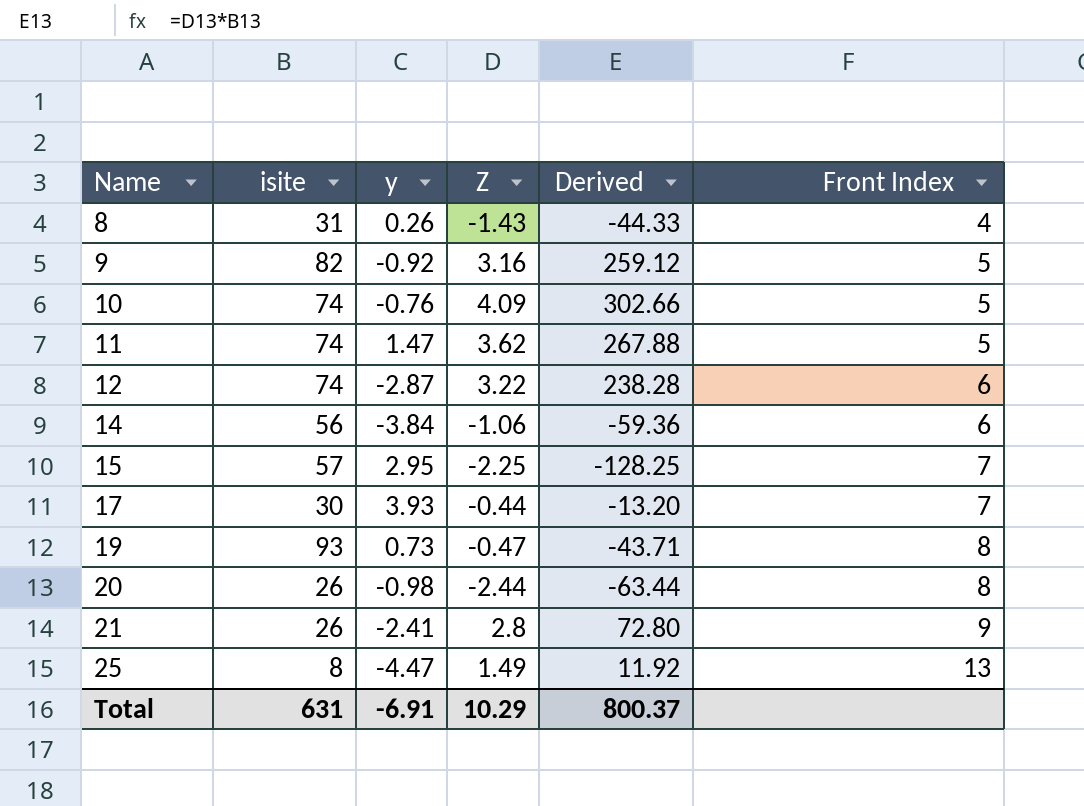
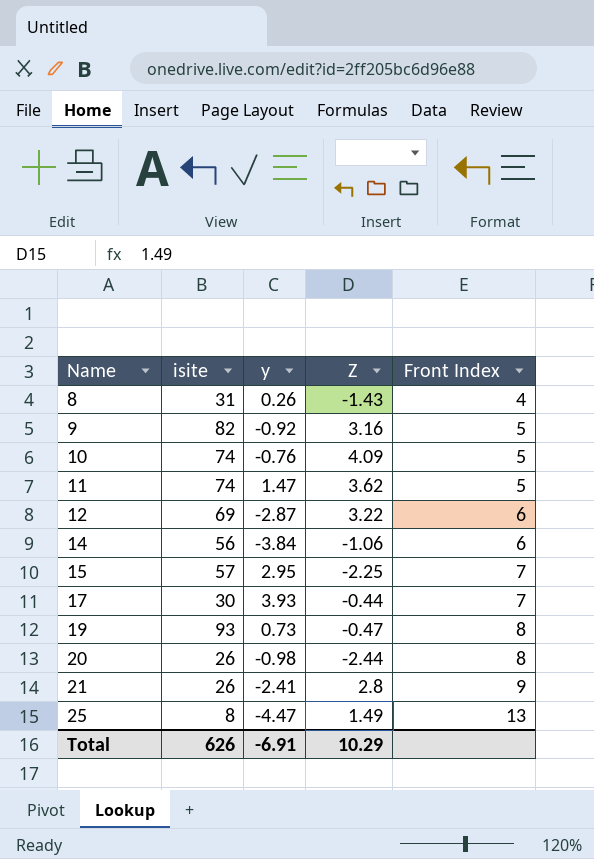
column Derived | formula: [isite] * [Z] -> none
12 | isite: 74 -> 69
Total | isite: 631 -> 626

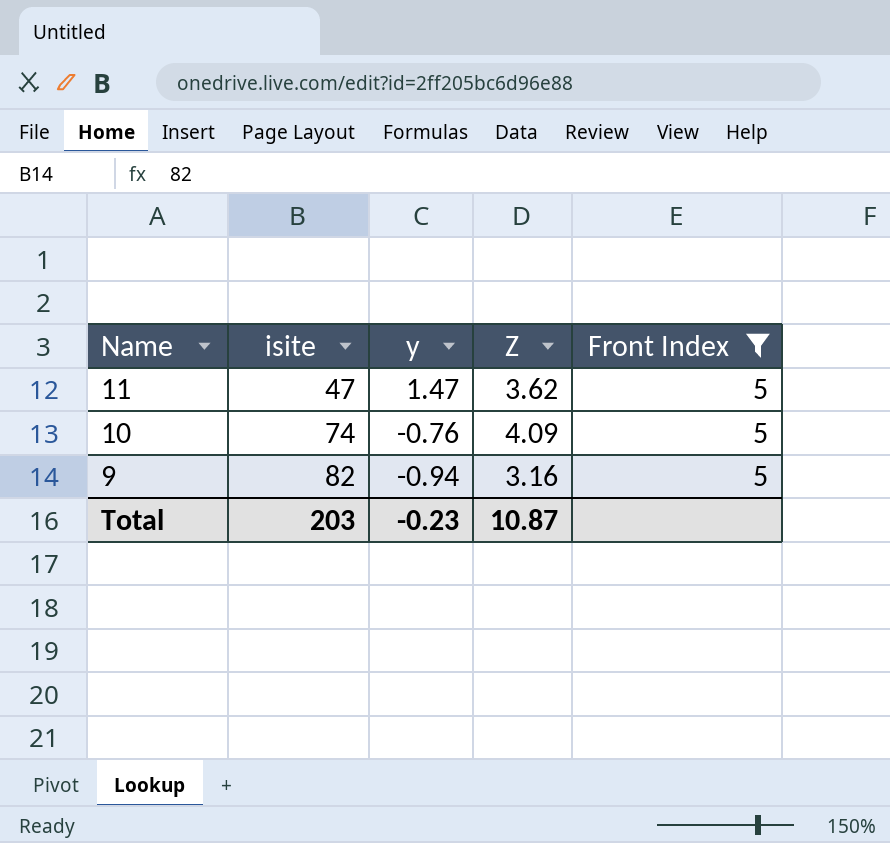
filter: none -> Front Index = 5
row order: Name ascending -> Name descending
11 | isite: 74 -> 47
9 | y: -0.92 -> -0.94
Total | isite: 626 -> 203
Total | y: -6.91 -> -0.23
Total | Z: 10.29 -> 10.87

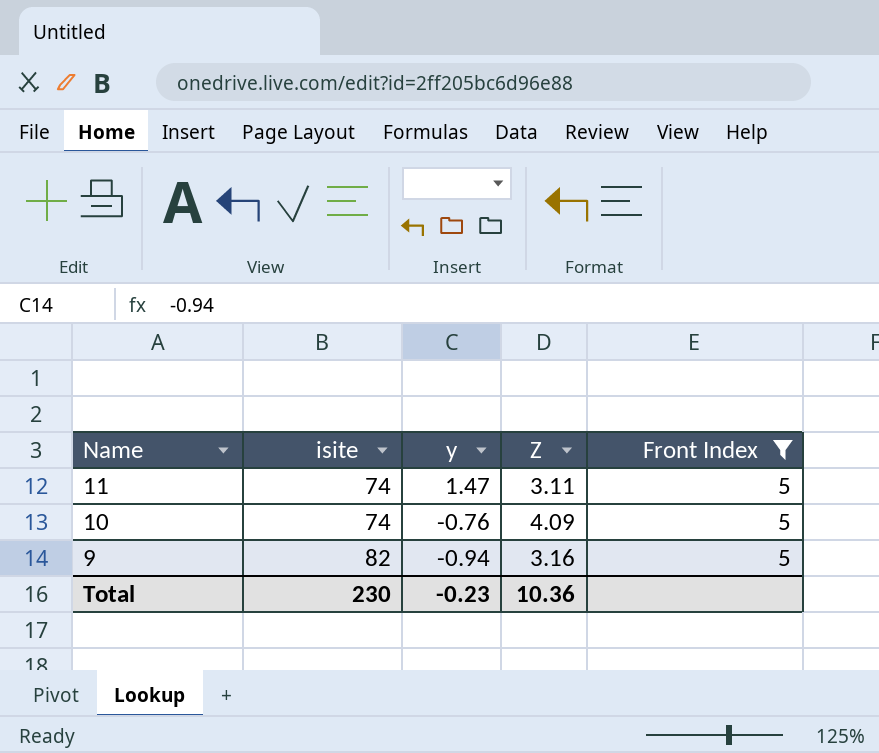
11 | isite: 47 -> 74
11 | Z: 3.62 -> 3.11
Total | isite: 203 -> 230
Total | Z: 10.87 -> 10.36

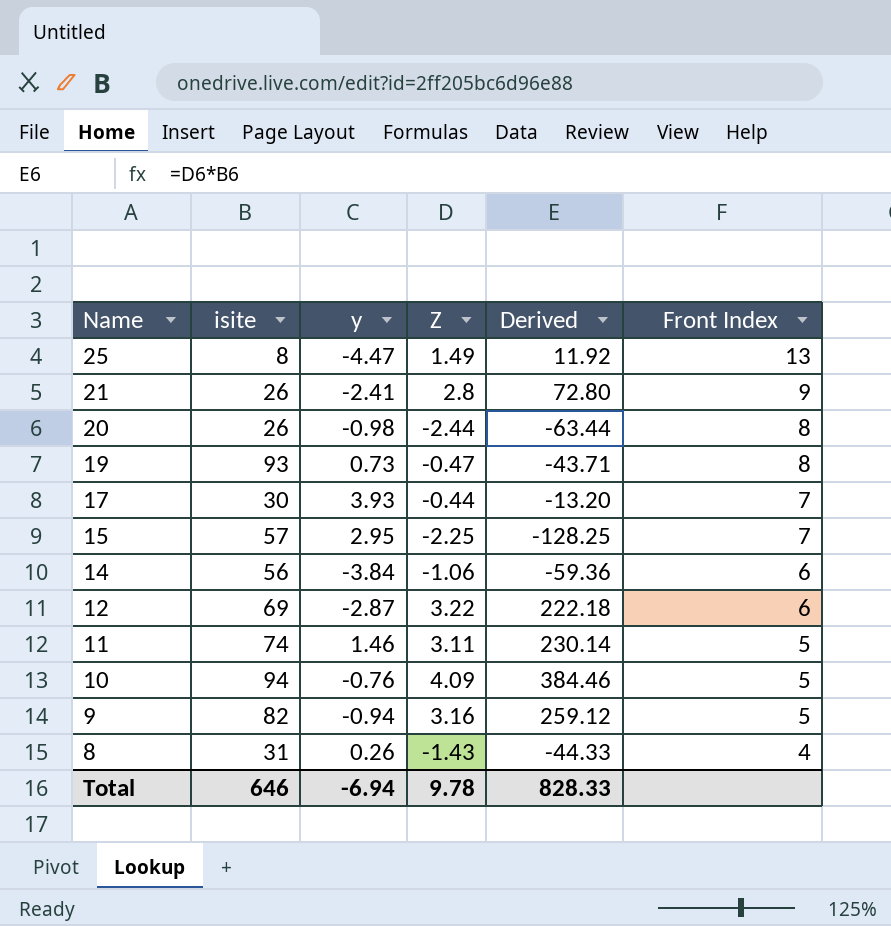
filter: Front Index = 5 -> none
column Derived | formula: none -> [isite] * [Z]
11 | y: 1.47 -> 1.46
10 | isite: 74 -> 94
Total | isite: 230 -> 646
Total | y: -0.23 -> -6.94
Total | Z: 10.36 -> 9.78

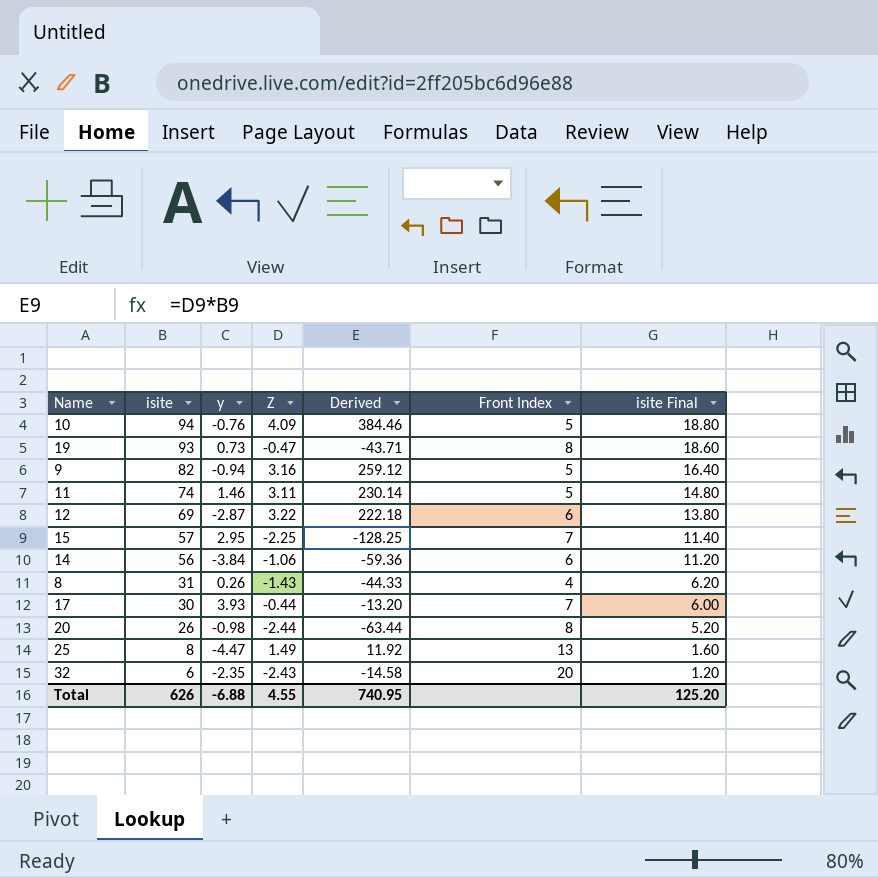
row order: Name descending -> isite descending
column isite Final | formula: none -> [isite] * 0.2
row 21: 26 | -2.41 | 2.8 | 72.80 | 9 -> none
row 32: none -> 6 | -2.35 | -2.43 | -14.58 | 20 | 1.20
Total | isite: 646 -> 626
Total | y: -6.94 -> -6.88
Total | Z: 9.78 -> 4.55
Total | Derived: 828.33 -> 740.95

